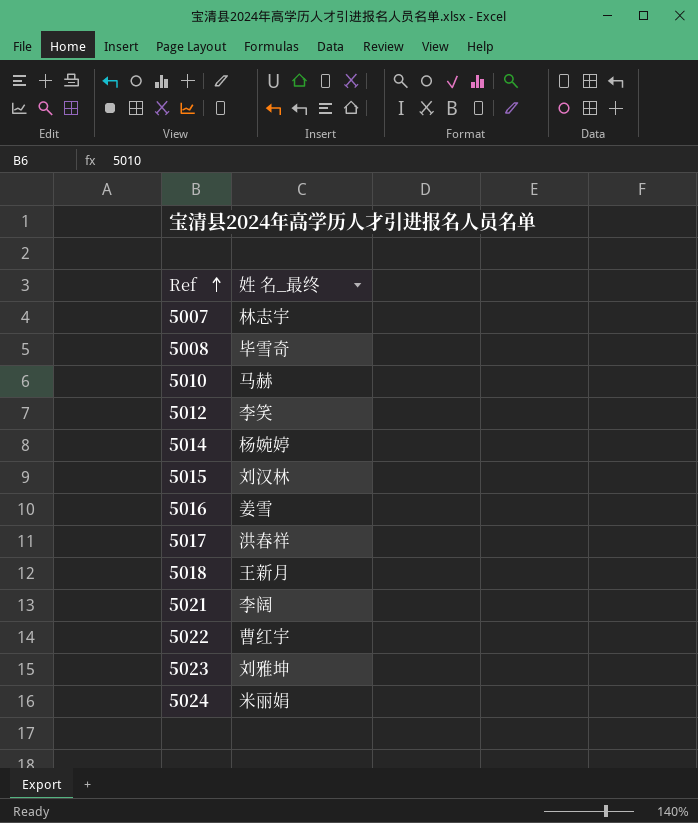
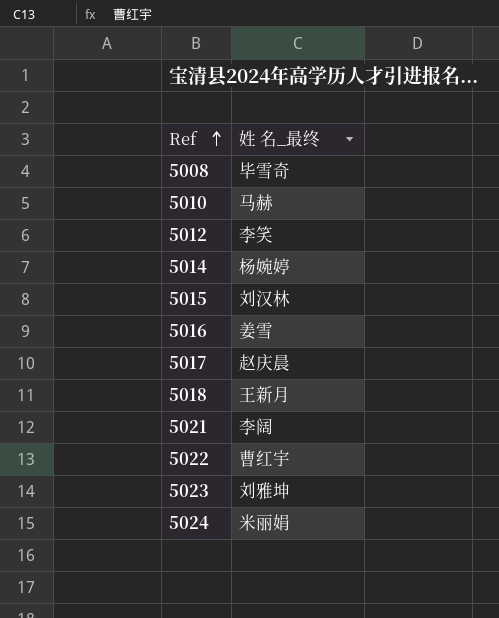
row 5007: 林志宇 -> none
5017 | 姓 名_最终: 洪春祥 -> 赵庆晨

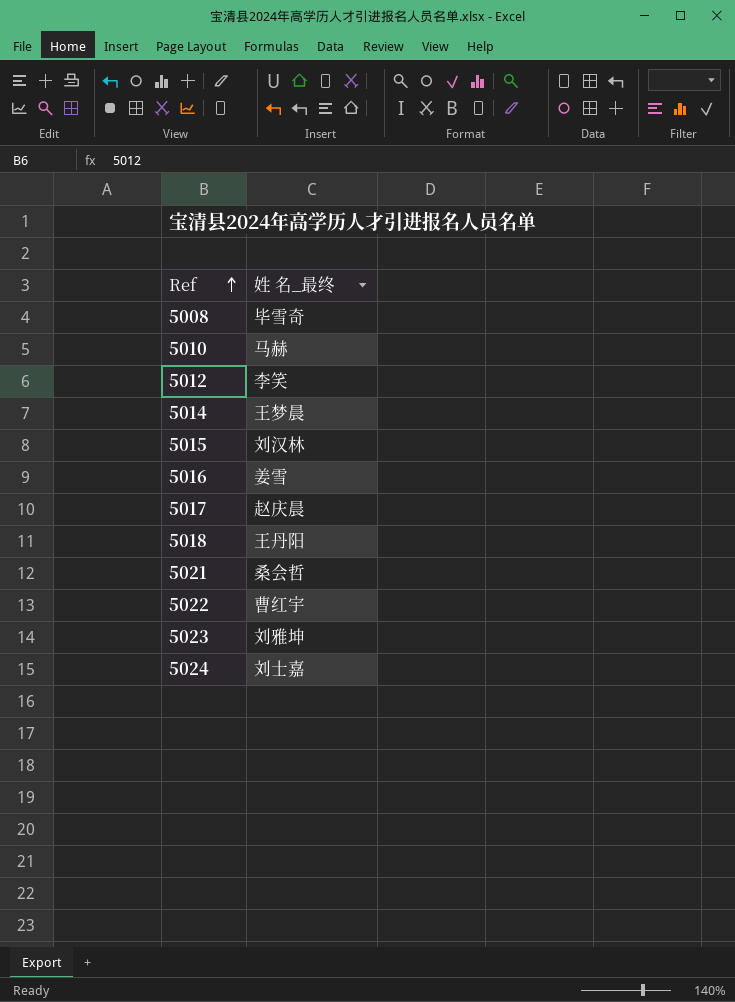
5014 | 姓 名_最终: 杨婉婷 -> 王梦晨
5018 | 姓 名_最终: 王新月 -> 王丹阳
5021 | 姓 名_最终: 李阔 -> 桑会哲
5024 | 姓 名_最终: 米丽娟 -> 刘士嘉

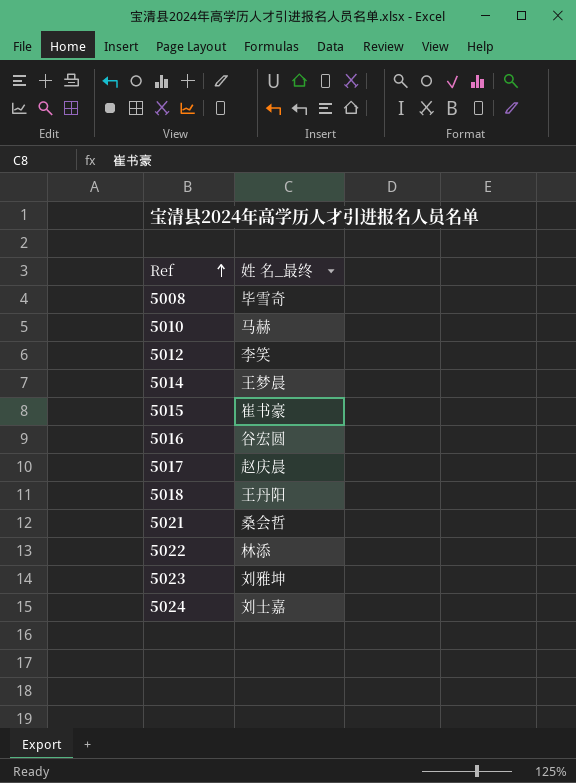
5015 | 姓 名_最终: 刘汉林 -> 崔书豪
5016 | 姓 名_最终: 姜雪 -> 谷宏圆
5022 | 姓 名_最终: 曹红宇 -> 林添

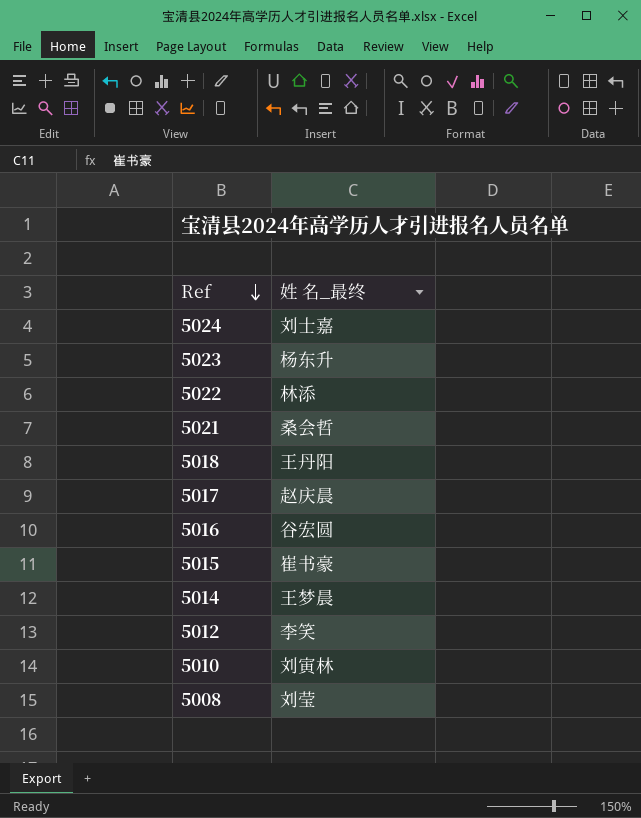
row order: Ref ascending -> Ref descending
5023 | 姓 名_最终: 刘雅坤 -> 杨东升
5010 | 姓 名_最终: 马赫 -> 刘寅林
5008 | 姓 名_最终: 毕雪奇 -> 刘莹

